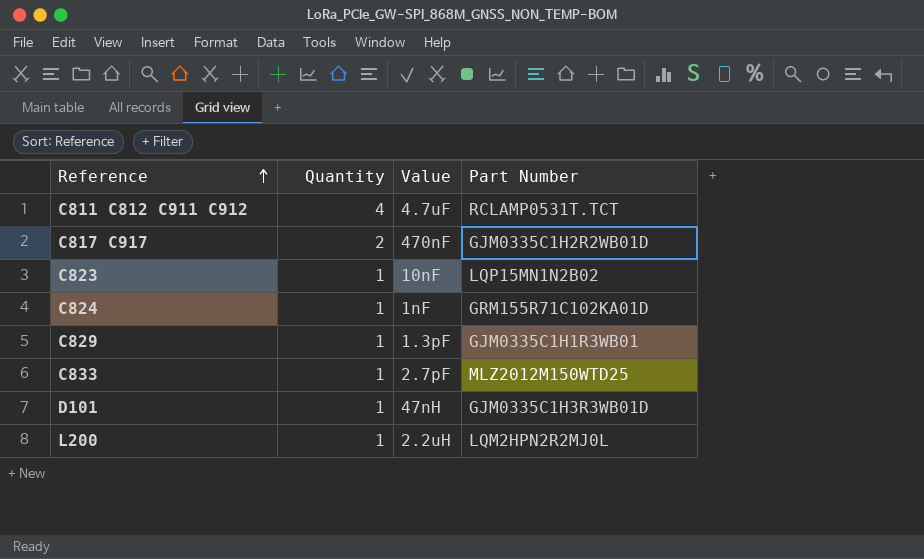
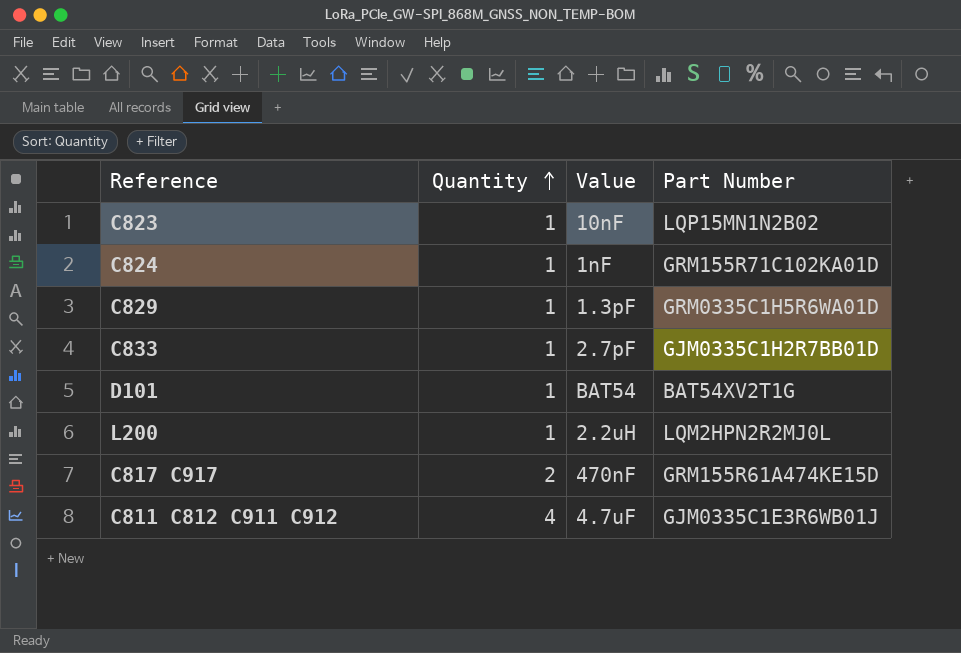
row order: Reference ascending -> Quantity ascending
C829 | Part Number: GJM0335C1H1R3WB01 -> GRM0335C1H5R6WA01D
C833 | Part Number: MLZ2012M150WTD25 -> GJM0335C1H2R7BB01D
D101 | Value: 47nH -> BAT54
D101 | Part Number: GJM0335C1H3R3WB01D -> BAT54XV2T1G
C817 C917 | Part Number: GJM0335C1H2R2WB01D -> GRM155R61A474KE15D
C811 C812 C911 C912 | Part Number: RCLAMP0531T.TCT -> GJM0335C1E3R6WB01J

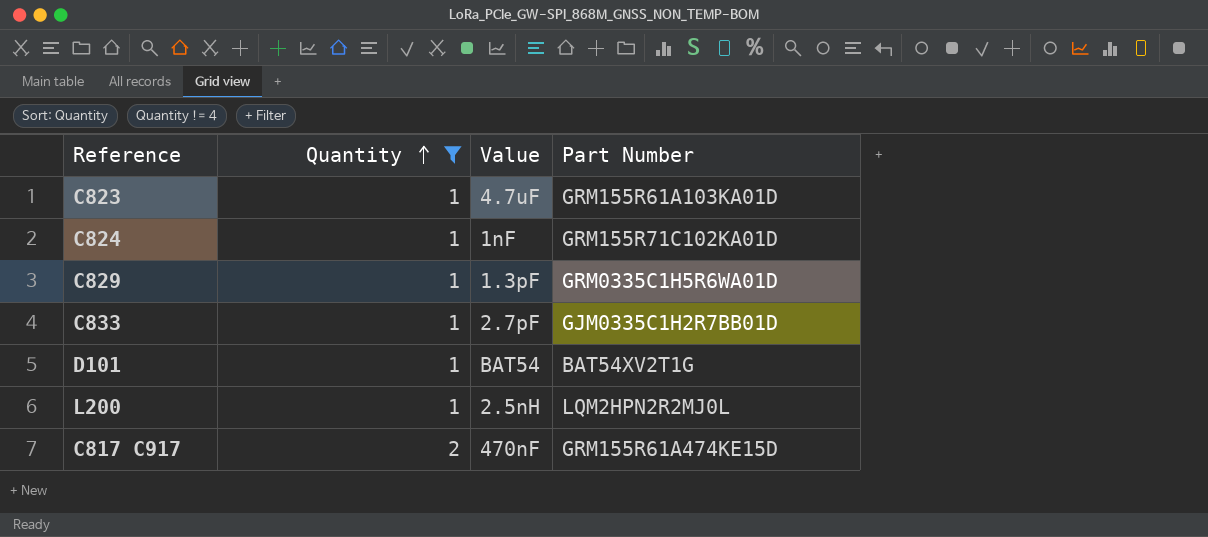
filter: none -> Quantity != 4
C823 | Value: 10nF -> 4.7uF
C823 | Part Number: LQP15MN1N2B02 -> GRM155R61A103KA01D
L200 | Value: 2.2uH -> 2.5nH

